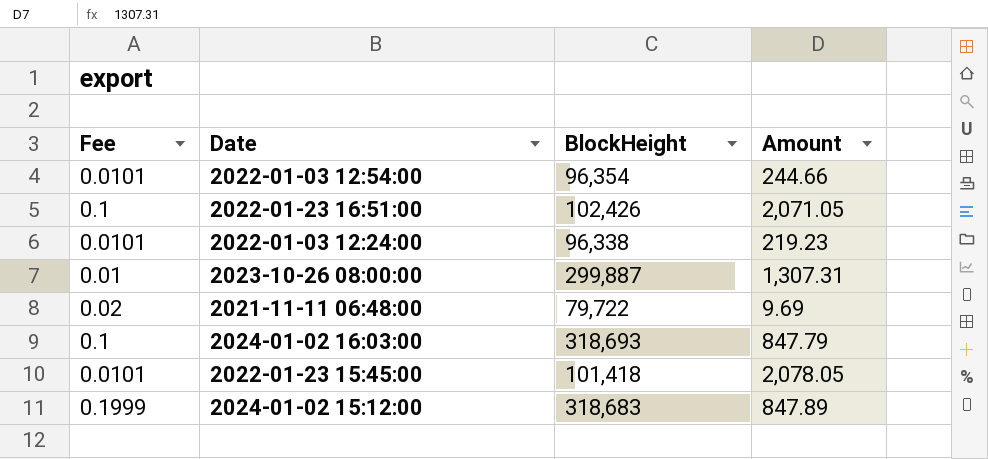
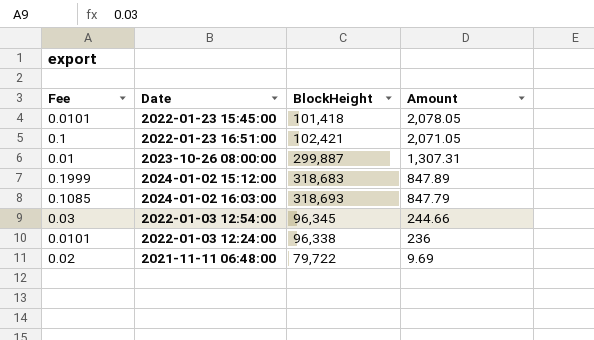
row order: none -> Amount descending
2022-01-23 16:51:00 | BlockHeight: 102,426 -> 102,421
2024-01-02 16:03:00 | Fee: 0.1 -> 0.1085
2022-01-03 12:54:00 | Fee: 0.0101 -> 0.03
2022-01-03 12:54:00 | BlockHeight: 96,354 -> 96,345
2022-01-03 12:24:00 | Amount: 219.23 -> 236

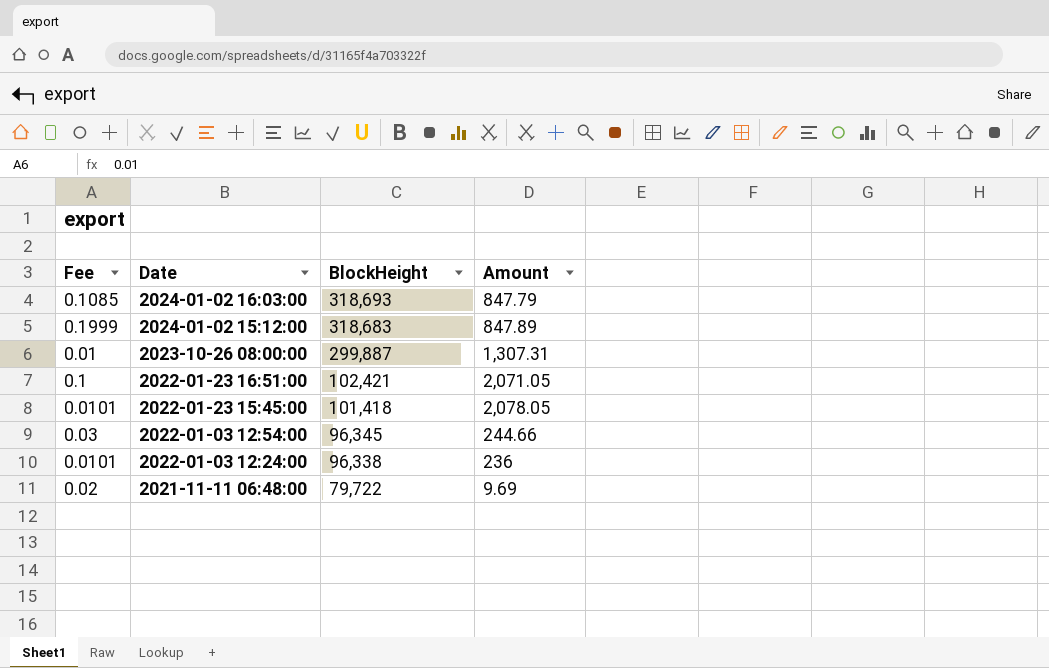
row order: Amount descending -> Date descending

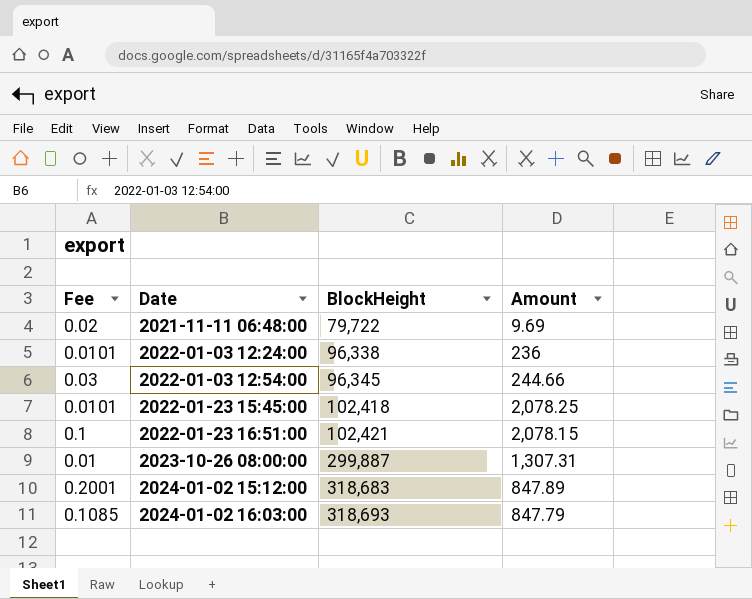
row order: Date descending -> Date ascending
2022-01-23 15:45:00 | BlockHeight: 101,418 -> 102,418
2022-01-23 15:45:00 | Amount: 2,078.05 -> 2,078.25
2022-01-23 16:51:00 | Amount: 2,071.05 -> 2,078.15
2024-01-02 15:12:00 | Fee: 0.1999 -> 0.2001

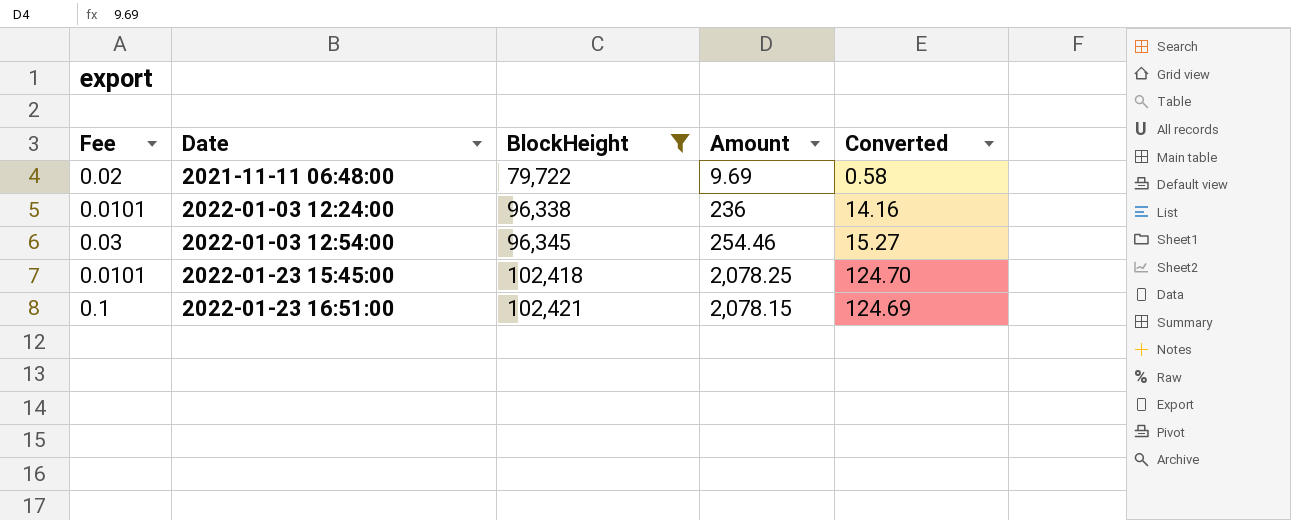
filter: none -> BlockHeight <= 102,421
column Converted | formula: none -> [Amount] * 0.06
2022-01-03 12:54:00 | Amount: 244.66 -> 254.46

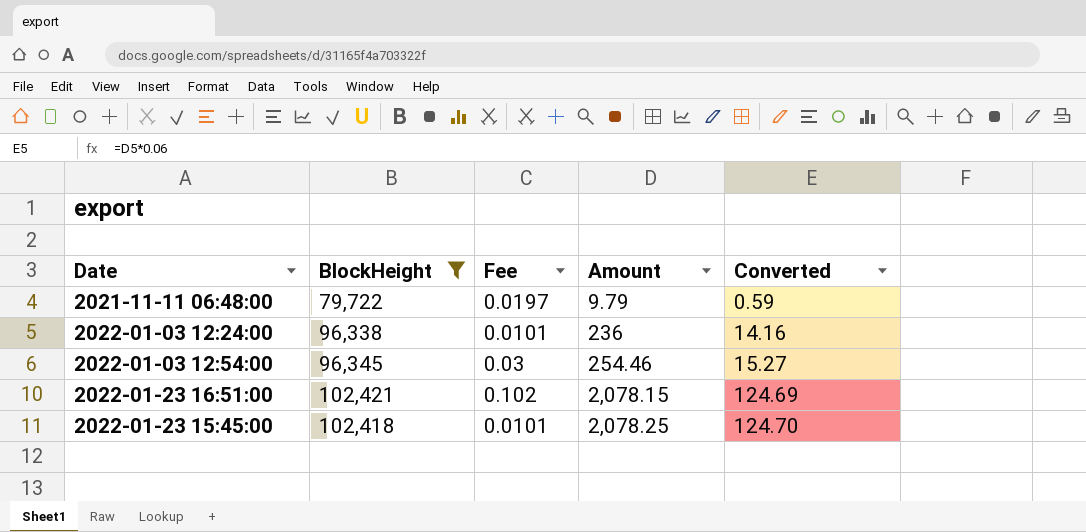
row order: Date ascending -> Amount ascending
column Fee | position: 1 -> 3
2021-11-11 06:48:00 | Fee: 0.02 -> 0.0197
2021-11-11 06:48:00 | Amount: 9.69 -> 9.79
2021-11-11 06:48:00 | Converted: 0.58 -> 0.59
2022-01-23 16:51:00 | Fee: 0.1 -> 0.102

